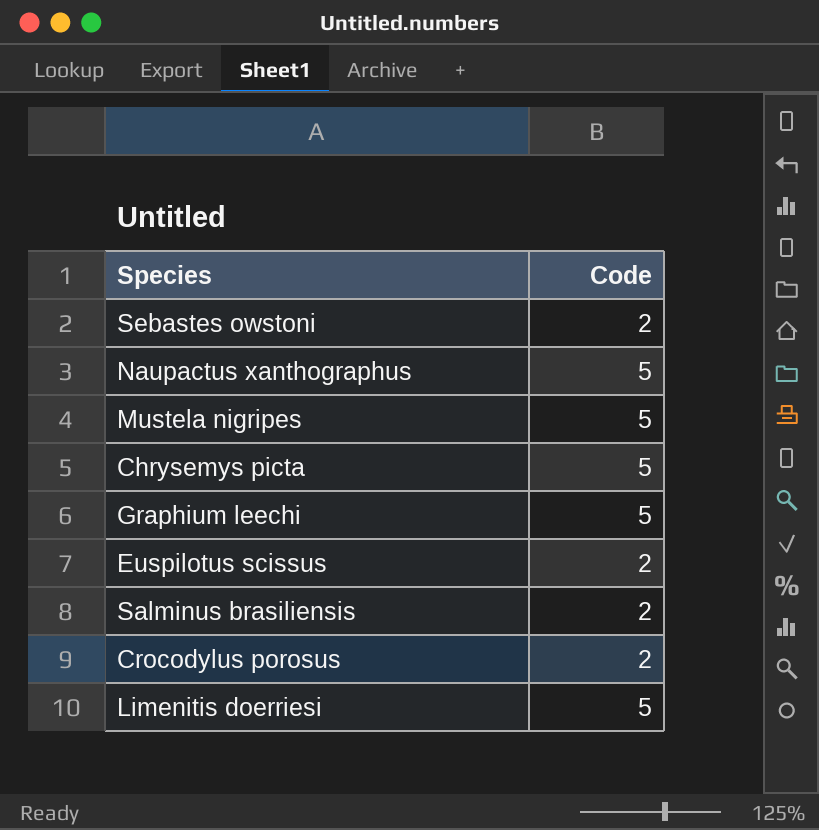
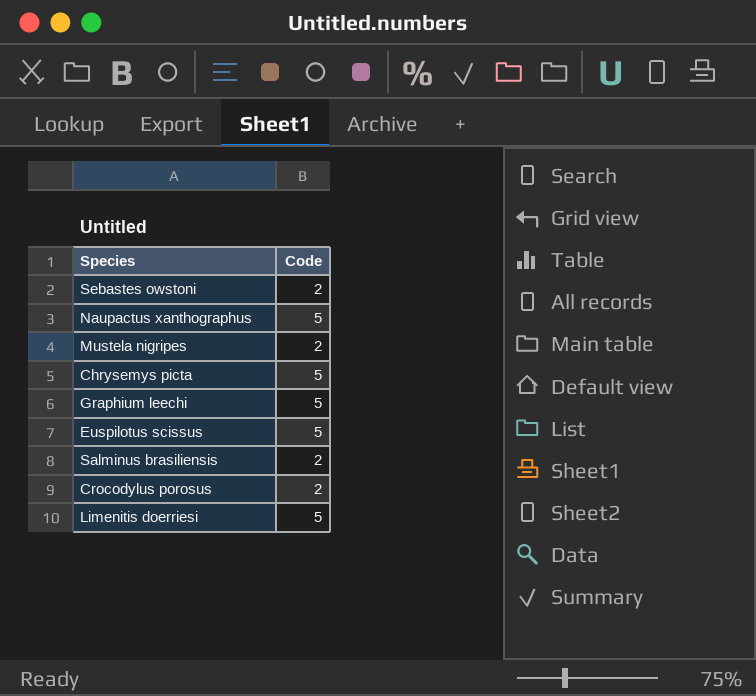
Mustela nigripes | Code: 5 -> 2
Euspilotus scissus | Code: 2 -> 5

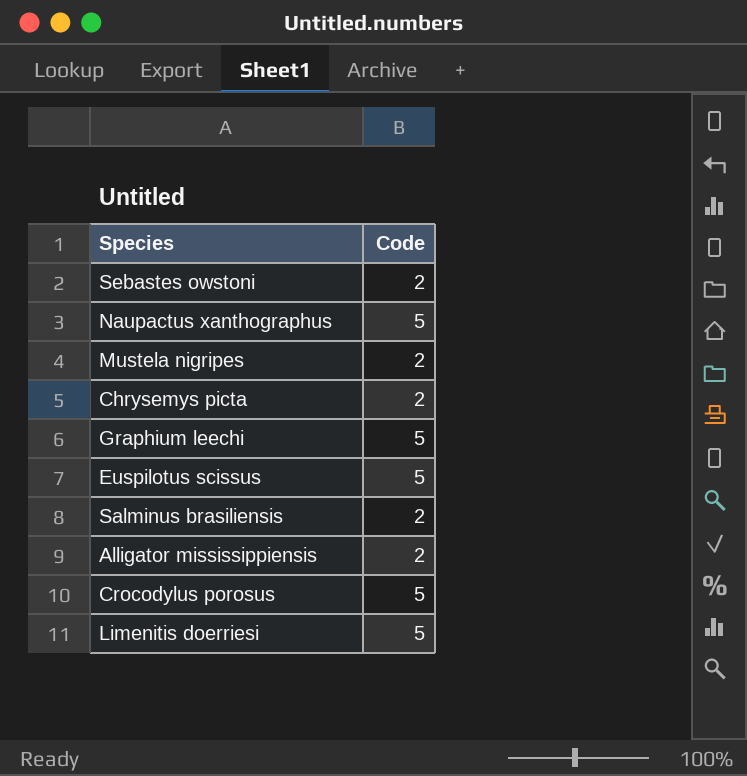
Chrysemys picta | Code: 5 -> 2
row Alligator mississippiensis: none -> 2
Crocodylus porosus | Code: 2 -> 5

